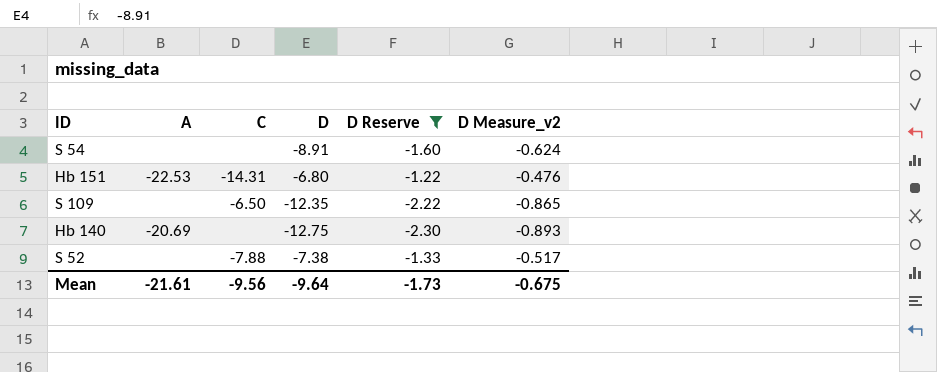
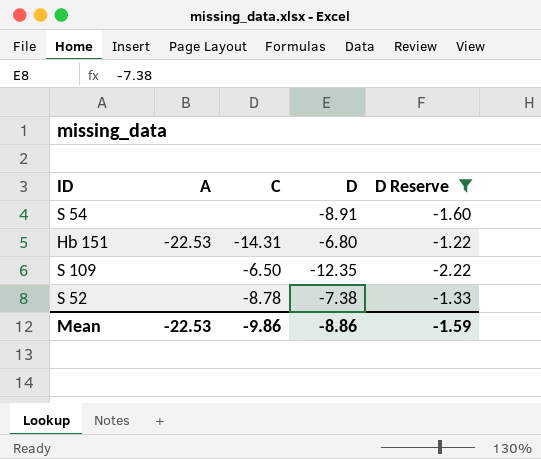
column D Measure_v2 | formula: [D] * 0.07 -> none
row Hb 140: -20.69 | none | -12.75 | -2.30 | -0.893 -> none
S 52 | C: -7.88 -> -8.78
Mean | A: -21.61 -> -22.53
Mean | C: -9.56 -> -9.86
Mean | D: -9.64 -> -8.86
Mean | D Reserve: -1.73 -> -1.59

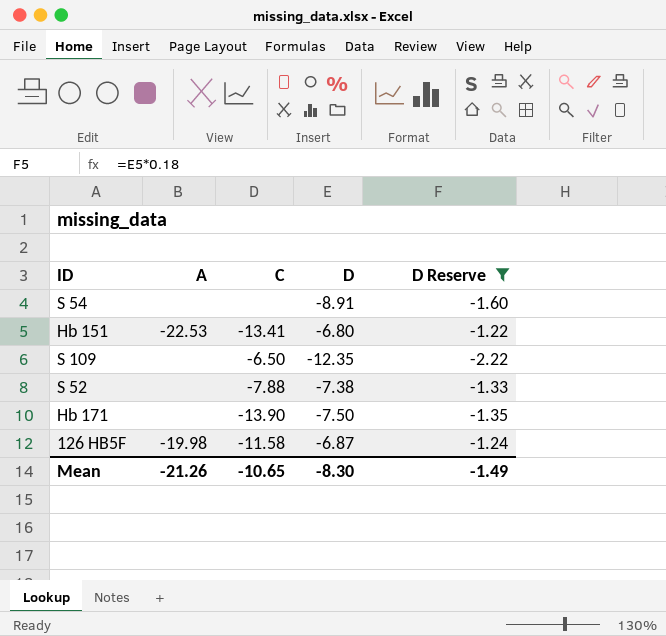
Hb 151 | C: -14.31 -> -13.41
S 52 | C: -8.78 -> -7.88
row Hb 171: none -> none | -13.90 | -7.50 | -1.35
row 126 HB5F: none -> -19.98 | -11.58 | -6.87 | -1.24
Mean | A: -22.53 -> -21.26
Mean | C: -9.86 -> -10.65
Mean | D: -8.86 -> -8.30
Mean | D Reserve: -1.59 -> -1.49

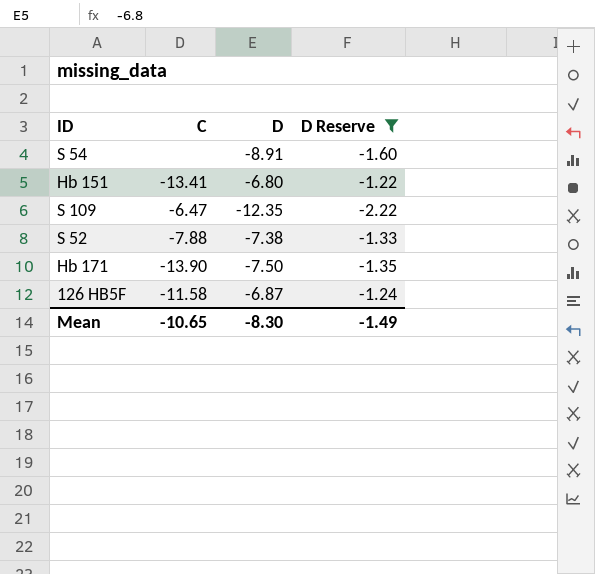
column A | position: 2 -> none
S 109 | C: -6.50 -> -6.47

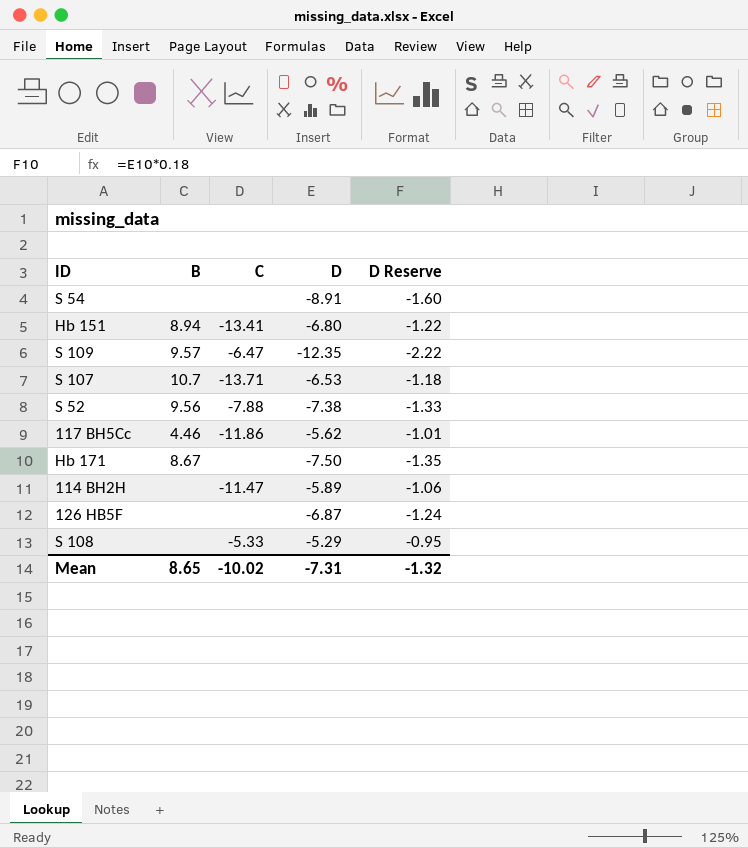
filter: D Reserve <= -1.22 -> none
column B | position: none -> 2
Hb 171 | C: -13.90 -> none
126 HB5F | C: -11.58 -> none
Mean | C: -10.65 -> -10.02
Mean | D: -8.30 -> -7.31
Mean | D Reserve: -1.49 -> -1.32

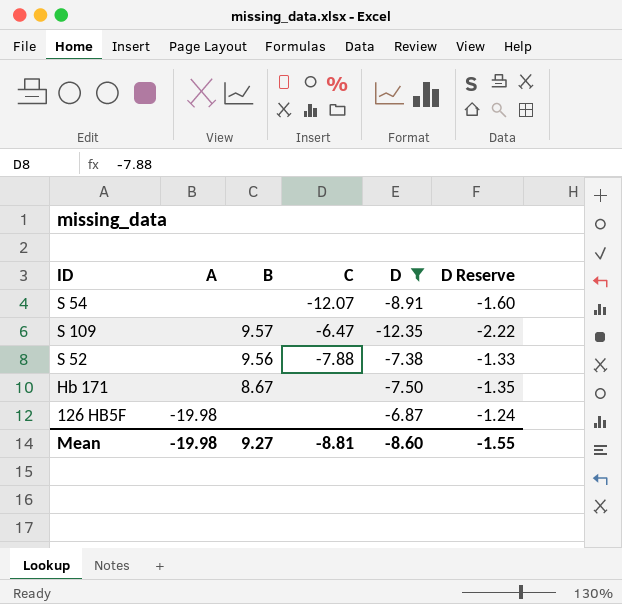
filter: none -> D <= -6.87
column A | position: none -> 2
S 54 | C: none -> -12.07
Mean | B: 8.65 -> 9.27
Mean | C: -10.02 -> -8.81
Mean | D: -7.31 -> -8.60
Mean | D Reserve: -1.32 -> -1.55

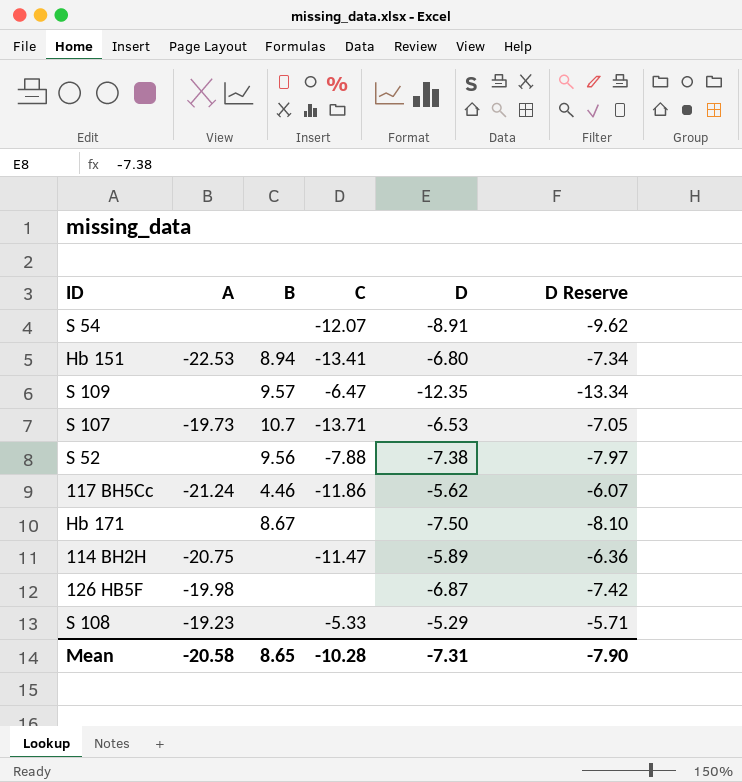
filter: D <= -6.87 -> none
column D Reserve | formula: [D] * 0.18 -> [D] * 1.08
Mean | A: -19.98 -> -20.58
Mean | B: 9.27 -> 8.65
Mean | C: -8.81 -> -10.28
Mean | D: -8.60 -> -7.31
Mean | D Reserve: -1.55 -> -7.90

